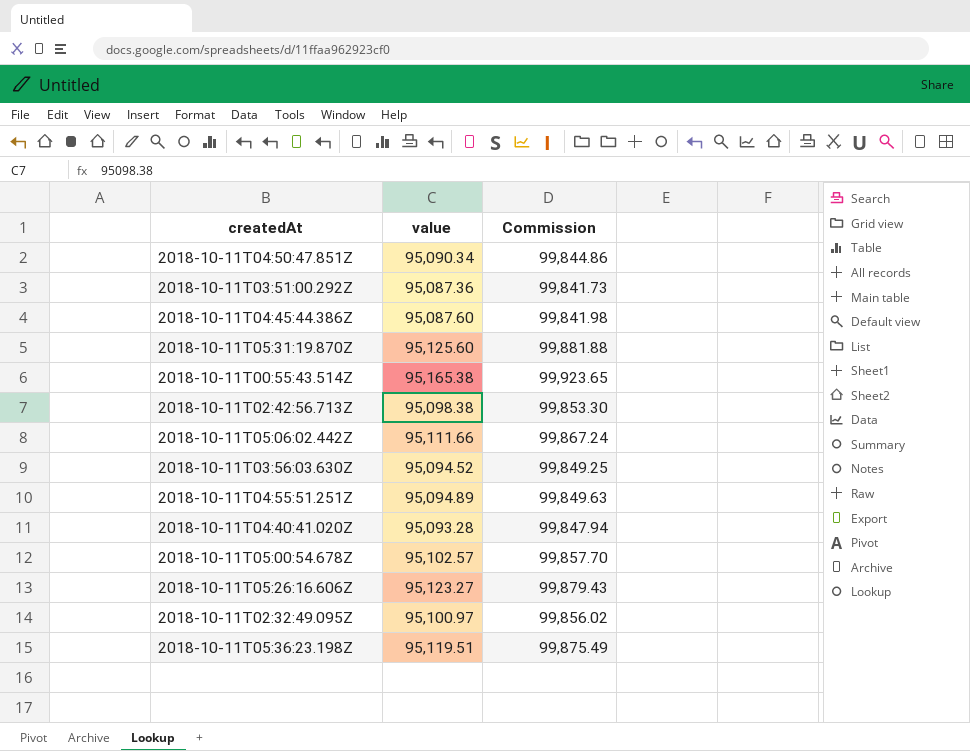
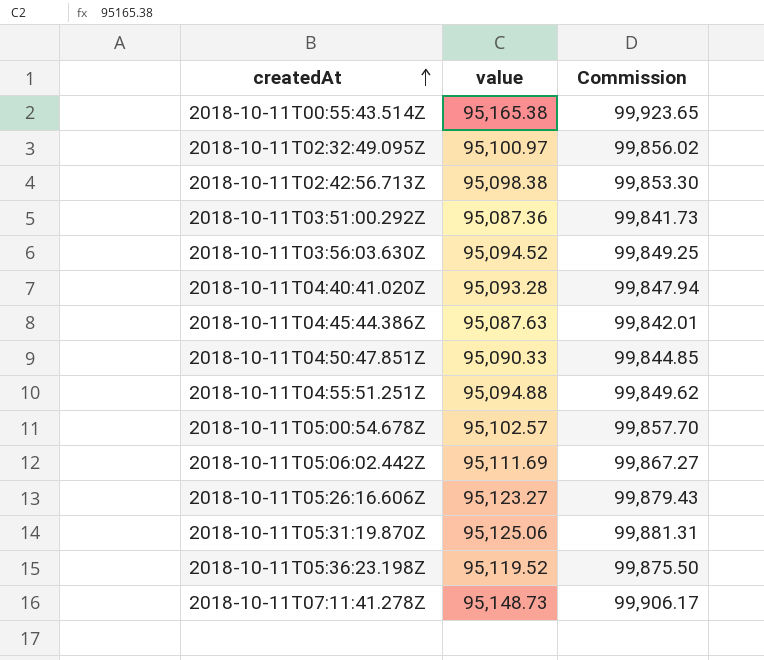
row order: none -> createdAt ascending
2018-10-11T04:45:44.386Z | value: 95,087.60 -> 95,087.63
2018-10-11T04:45:44.386Z | Commission: 99,841.98 -> 99,842.01
2018-10-11T04:50:47.851Z | value: 95,090.34 -> 95,090.33
2018-10-11T04:50:47.851Z | Commission: 99,844.86 -> 99,844.85
2018-10-11T04:55:51.251Z | value: 95,094.89 -> 95,094.88
2018-10-11T04:55:51.251Z | Commission: 99,849.63 -> 99,849.62
2018-10-11T05:06:02.442Z | value: 95,111.66 -> 95,111.69
2018-10-11T05:06:02.442Z | Commission: 99,867.24 -> 99,867.27
2018-10-11T05:31:19.870Z | value: 95,125.60 -> 95,125.06
2018-10-11T05:31:19.870Z | Commission: 99,881.88 -> 99,881.31
2018-10-11T05:36:23.198Z | value: 95,119.51 -> 95,119.52
2018-10-11T05:36:23.198Z | Commission: 99,875.49 -> 99,875.50
row 2018-10-11T07:11:41.278Z: none -> 95,148.73 | 99,906.17

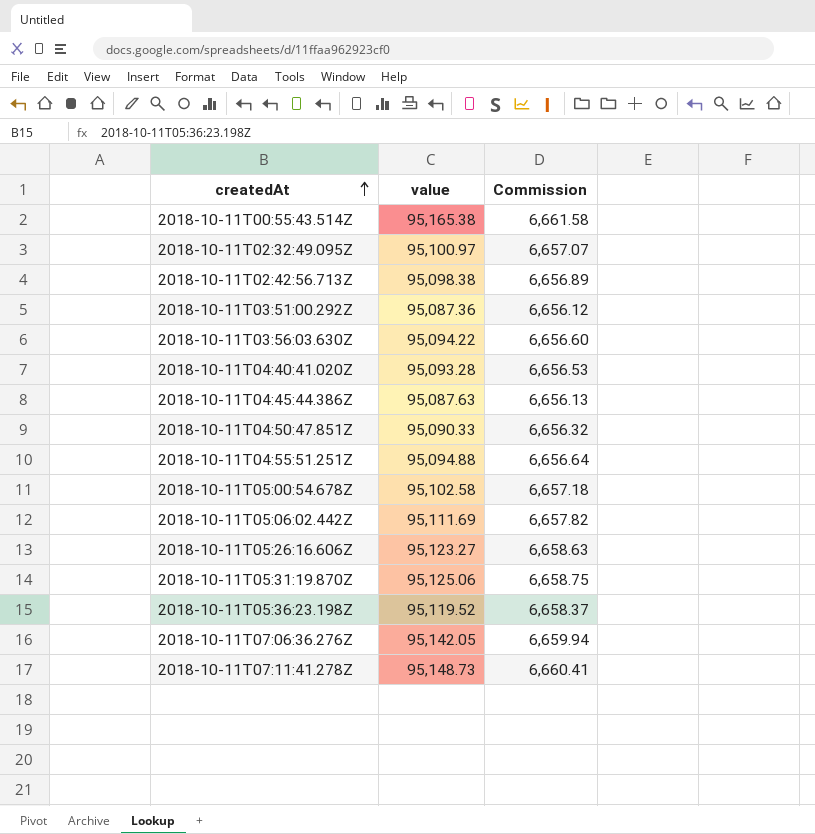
column Commission | formula: [value] * 1.05 -> [value] * 0.07
2018-10-11T03:56:03.630Z | value: 95,094.52 -> 95,094.22
2018-10-11T05:00:54.678Z | value: 95,102.57 -> 95,102.58
row 2018-10-11T07:06:36.276Z: none -> 95,142.05 | 6,659.94

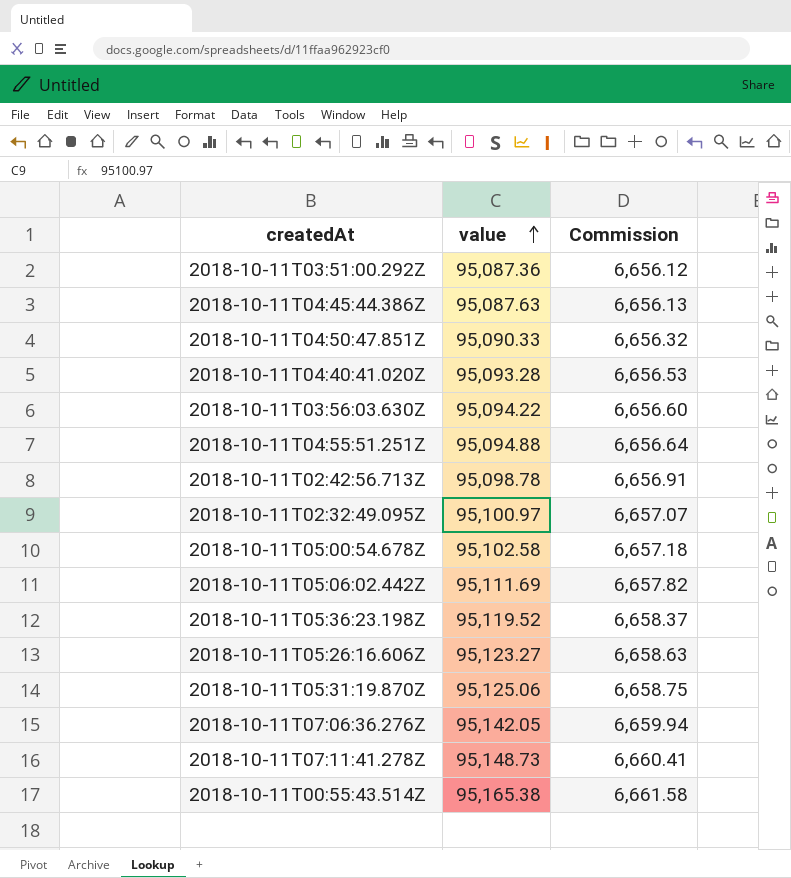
row order: createdAt ascending -> value ascending
2018-10-11T02:42:56.713Z | value: 95,098.38 -> 95,098.78
2018-10-11T02:42:56.713Z | Commission: 6,656.89 -> 6,656.91

